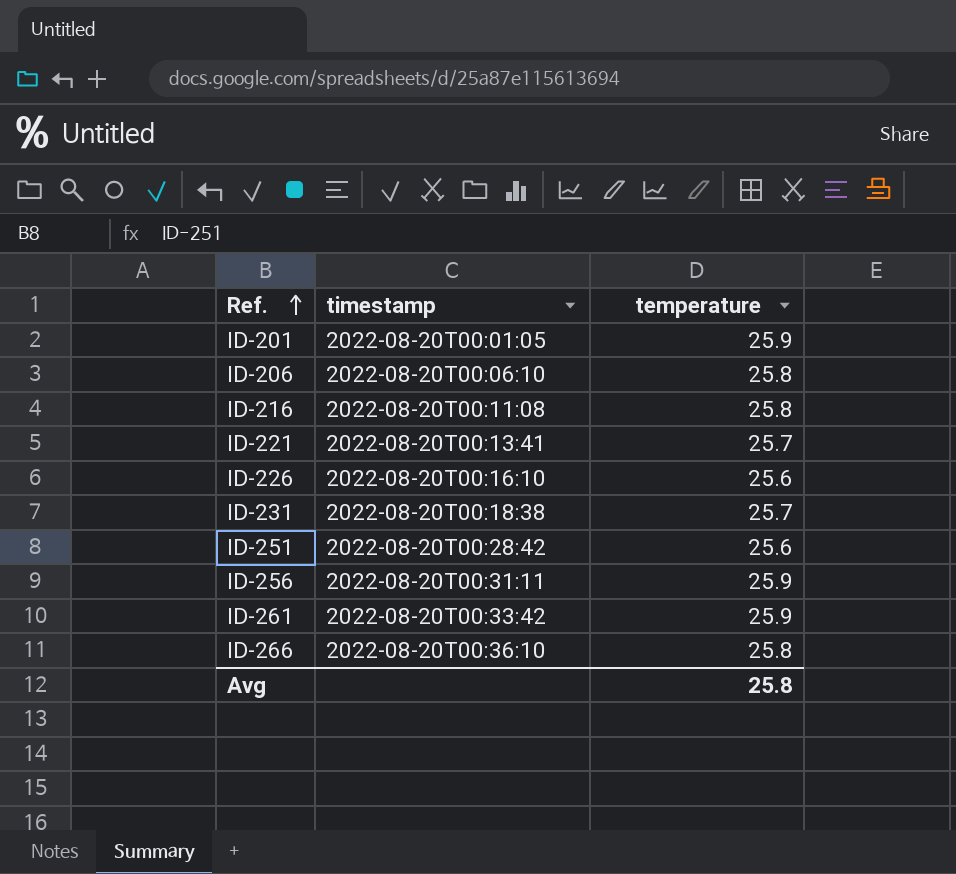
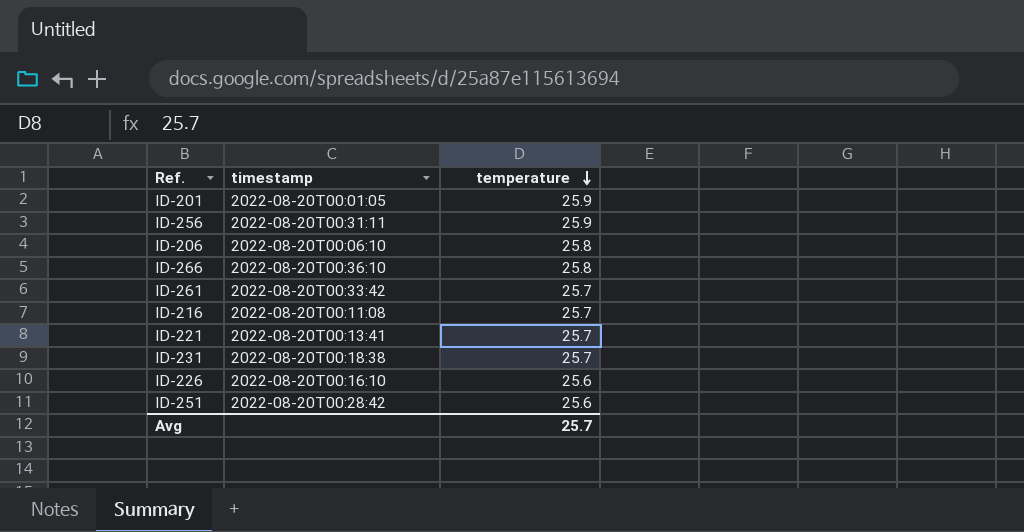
row order: Ref. ascending -> temperature descending
ID-261 | temperature: 25.9 -> 25.7
ID-216 | temperature: 25.8 -> 25.7
Avg | temperature: 25.8 -> 25.7

